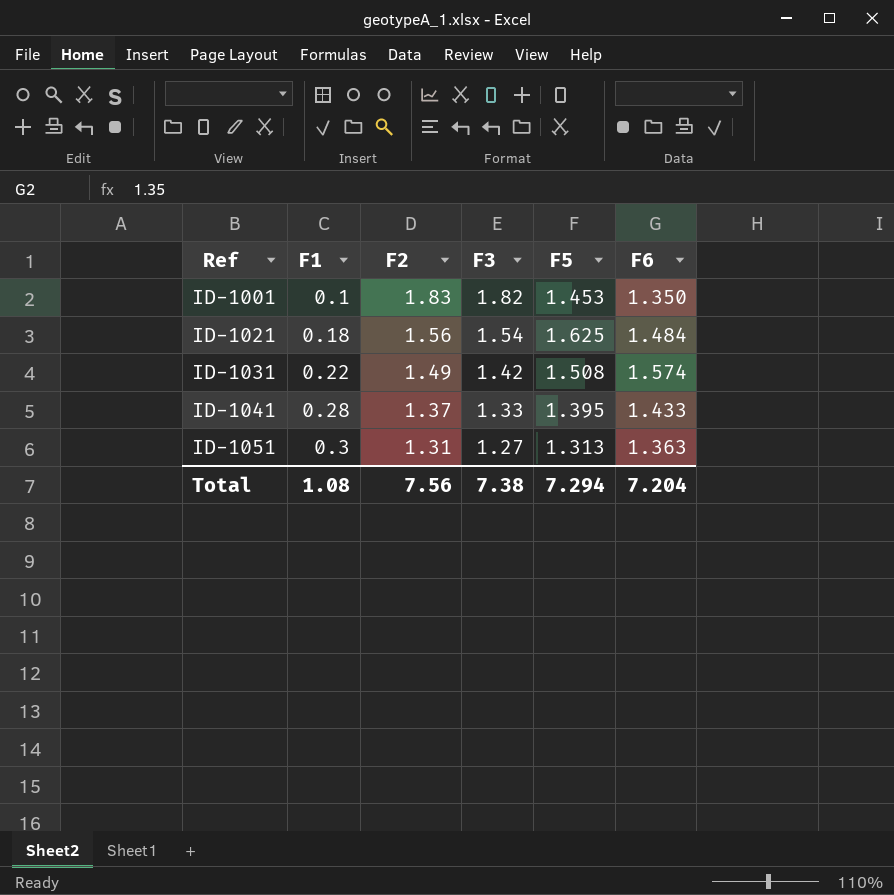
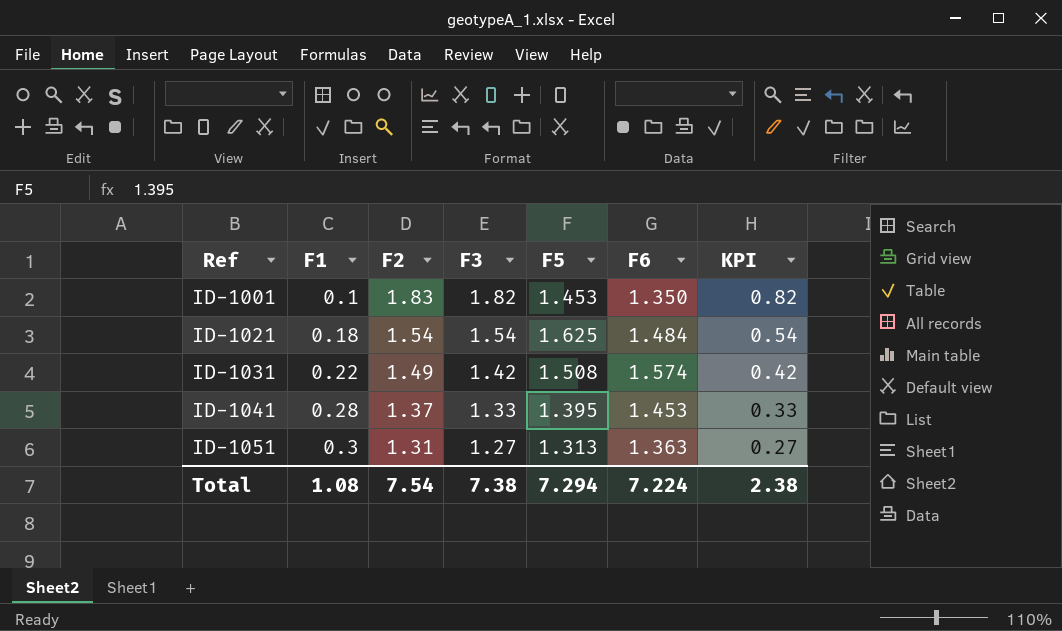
column KPI | formula: none -> [F3] - 1
ID-1021 | F2: 1.56 -> 1.54
ID-1041 | F6: 1.433 -> 1.453
Total | F2: 7.56 -> 7.54
Total | F6: 7.204 -> 7.224

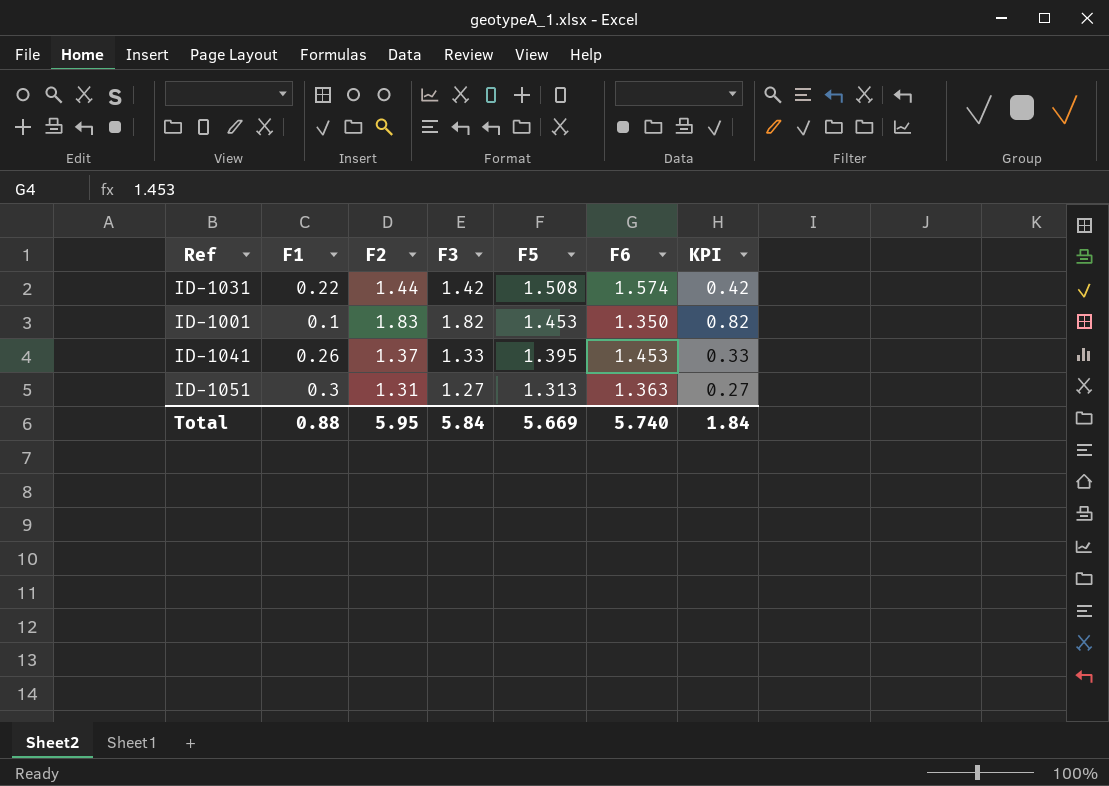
row order: Ref ascending -> F5 descending
row ID-1021: 0.18 | 1.54 | 1.54 | 1.625 | 1.484 | 0.54 -> none
ID-1031 | F2: 1.49 -> 1.44
ID-1041 | F1: 0.28 -> 0.26
Total | F1: 1.08 -> 0.88
Total | F2: 7.54 -> 5.95
Total | F3: 7.38 -> 5.84
Total | F5: 7.294 -> 5.669
Total | F6: 7.224 -> 5.740
Total | KPI: 2.38 -> 1.84

